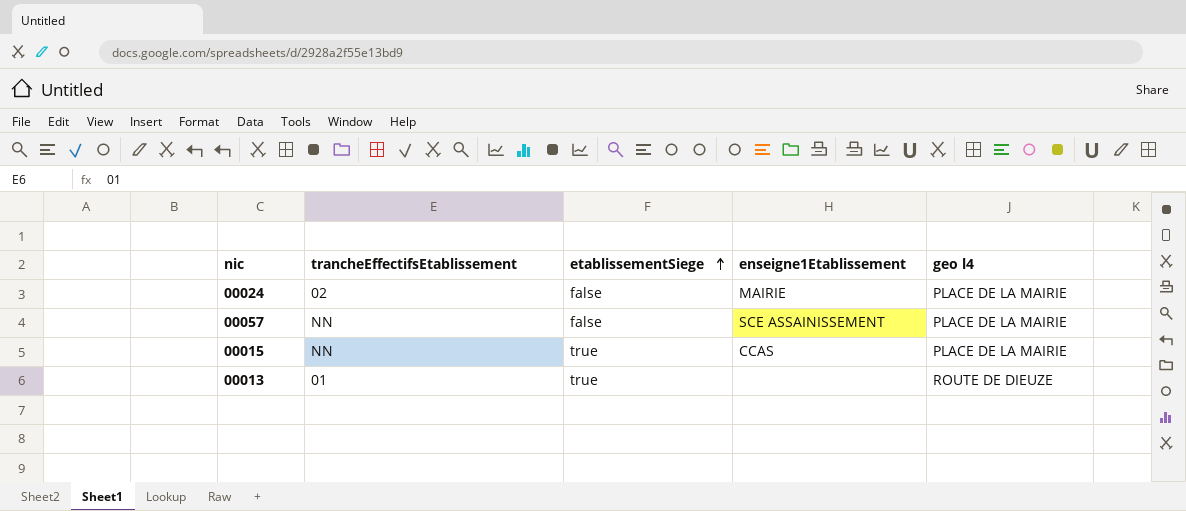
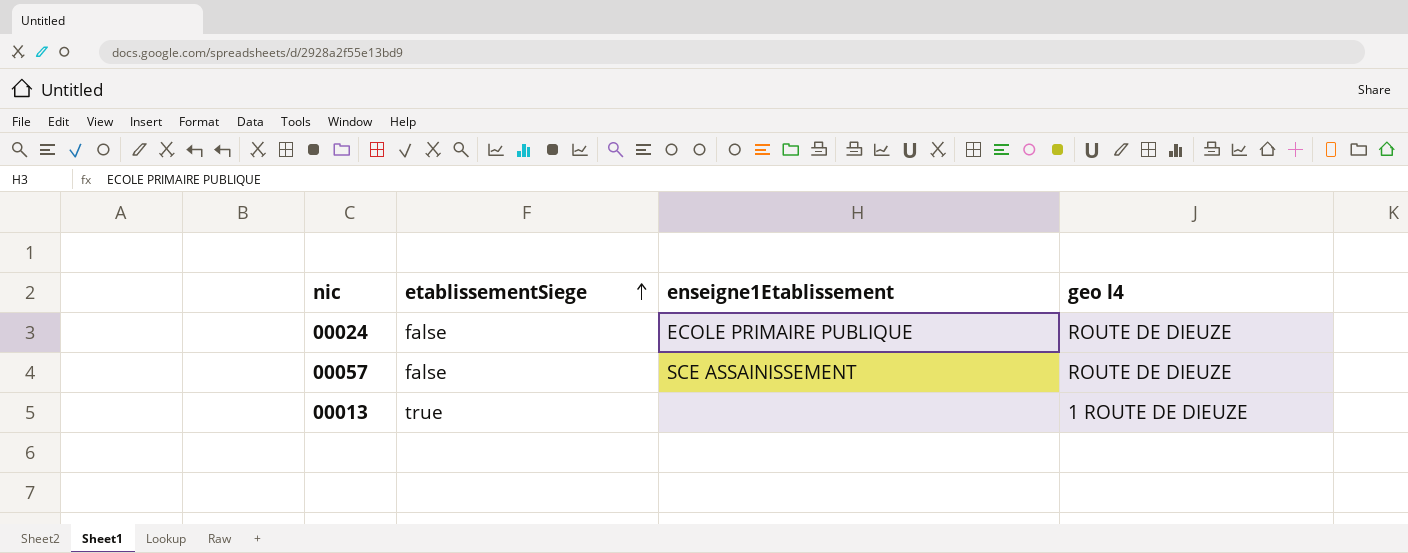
column trancheEffectifsEtablissement | position: 2 -> none
row 00015: NN | true | CCAS | PLACE DE LA MAIRIE -> none
00024 | enseigne1Etablissement: MAIRIE -> ECOLE PRIMAIRE PUBLIQUE
00024 | geo l4: PLACE DE LA MAIRIE -> ROUTE DE DIEUZE
00057 | geo l4: PLACE DE LA MAIRIE -> ROUTE DE DIEUZE
00013 | geo l4: ROUTE DE DIEUZE -> 1 ROUTE DE DIEUZE

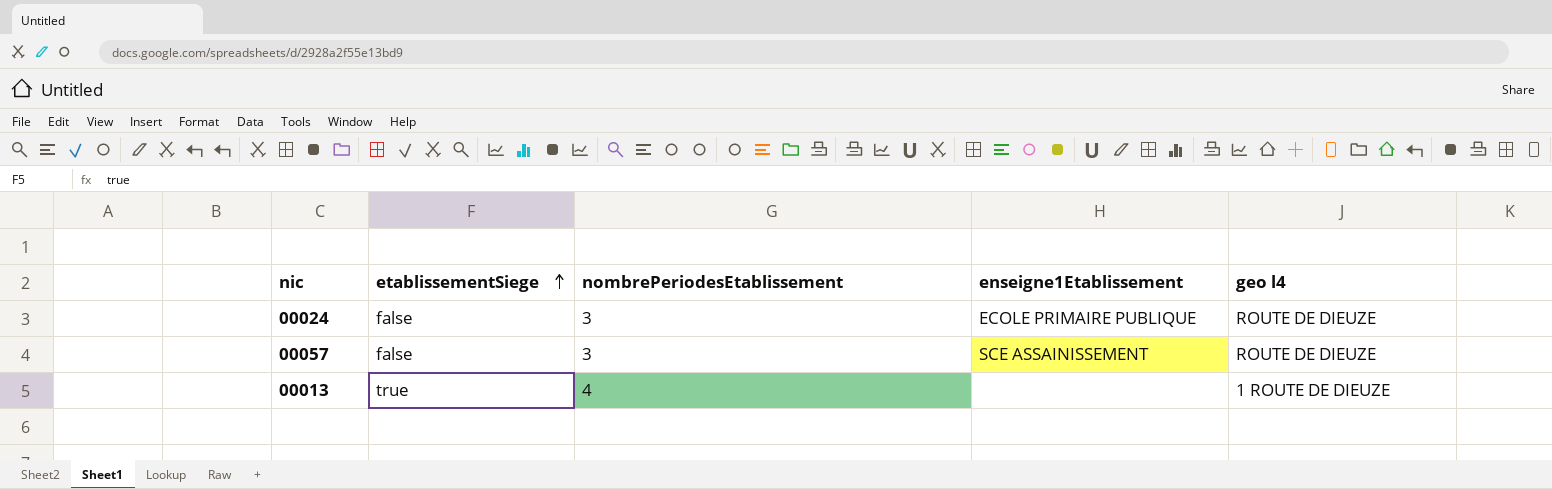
column nombrePeriodesEtablissement | position: none -> 3

